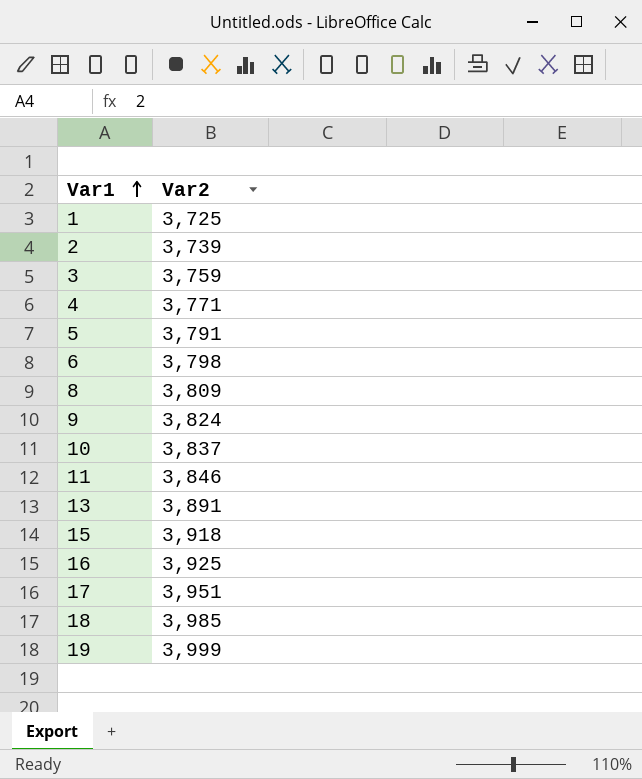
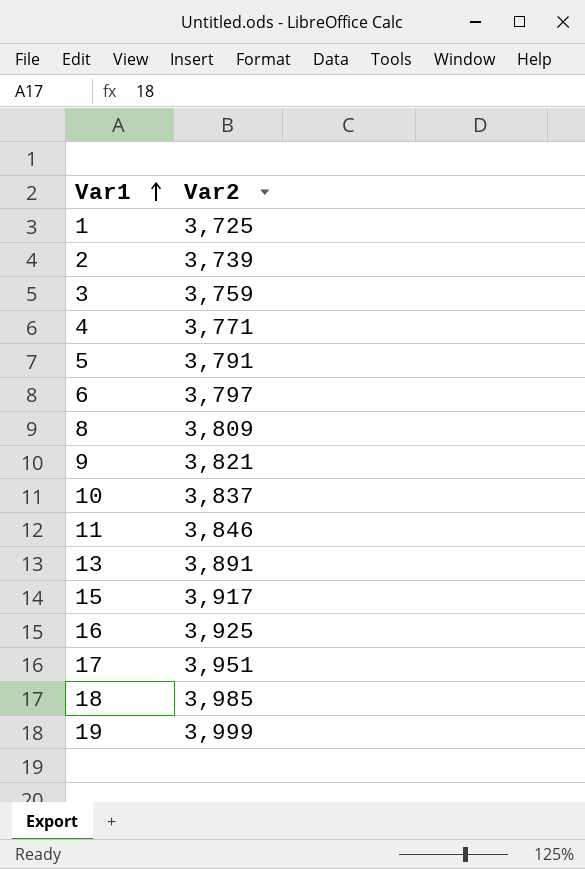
6 | Var2: 3,798 -> 3,797
9 | Var2: 3,824 -> 3,821
15 | Var2: 3,918 -> 3,917

